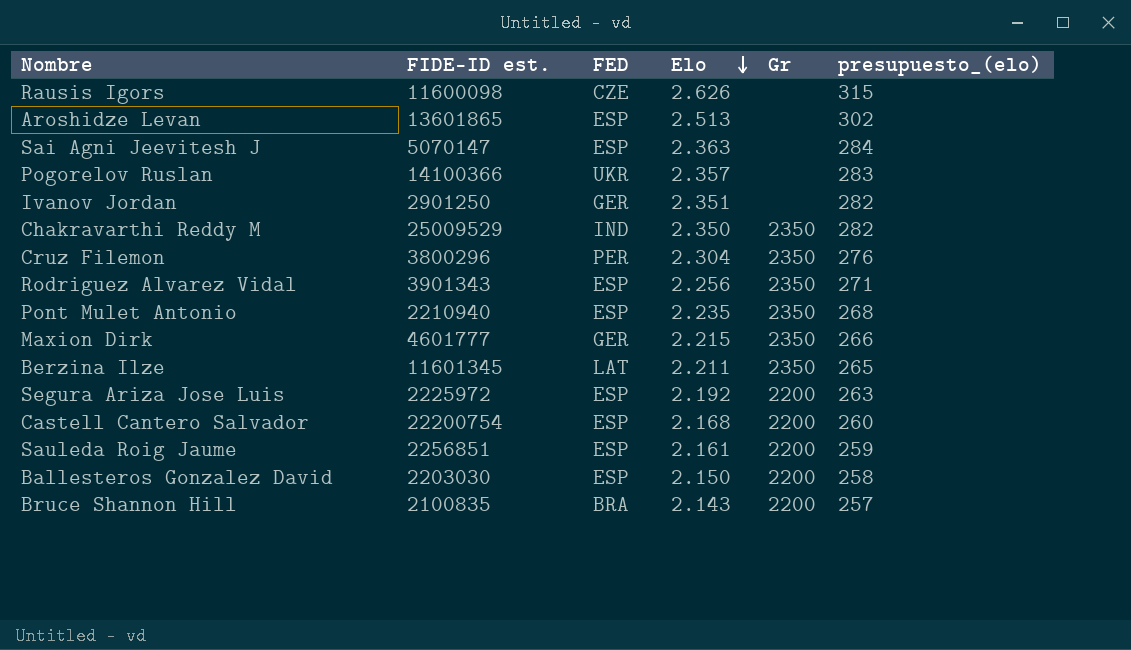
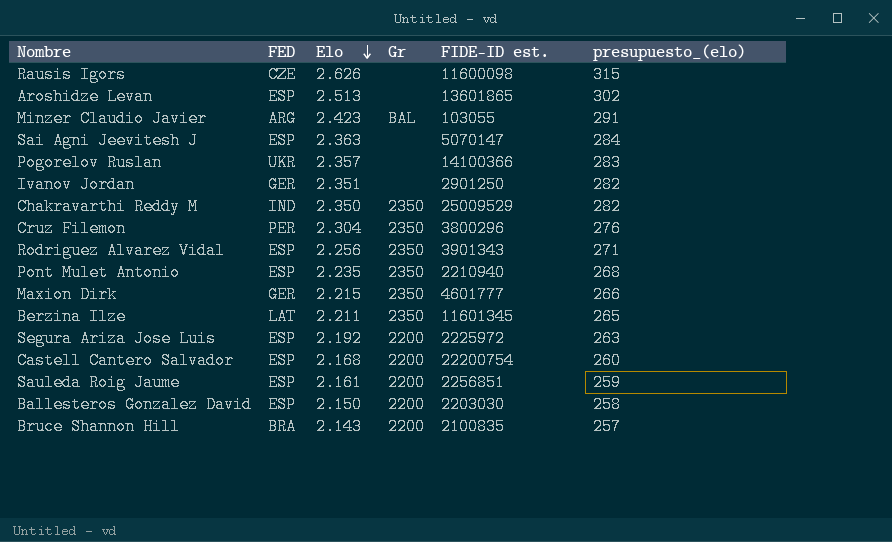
column FIDE-ID est. | position: 2 -> 5
row Minzer Claudio Javier: none -> ARG | 2.423 | BAL | 103055 | 291

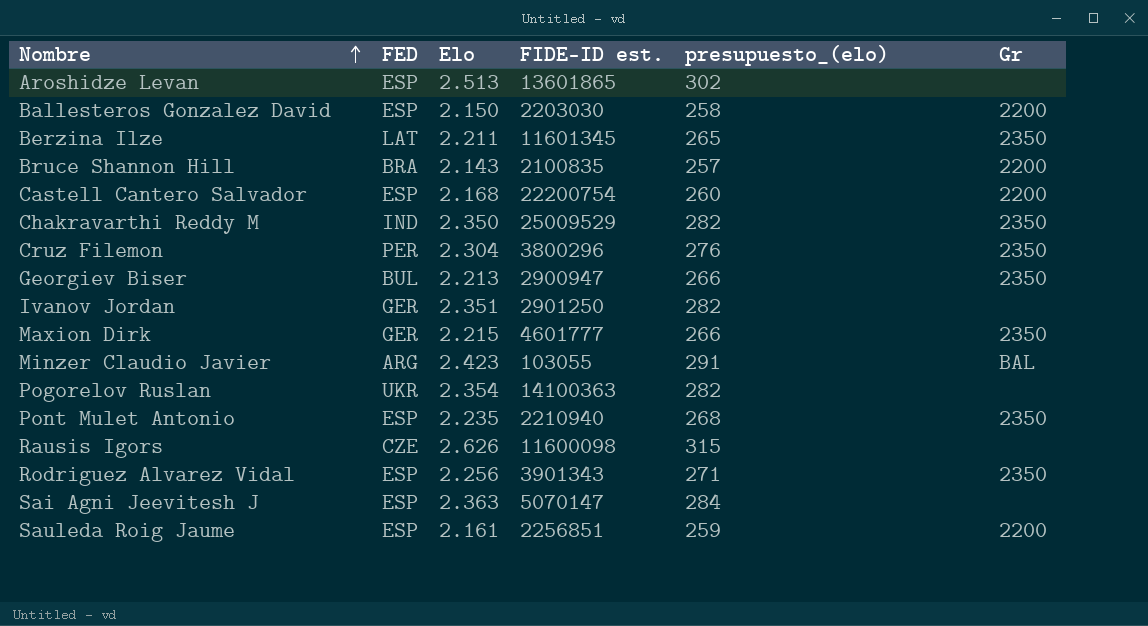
row order: Elo descending -> Nombre ascending
column Gr | position: 4 -> 6
row Segura Ariza Jose Luis: ESP | 2.192 | 2200 | 2225972 | 263 -> none
row Georgiev Biser: none -> BUL | 2.213 | 2900947 | 266 | 2350
Pogorelov Ruslan | Elo: 2.357 -> 2.354
Pogorelov Ruslan | FIDE-ID est.: 14100366 -> 14100363
Pogorelov Ruslan | presupuesto_(elo): 283 -> 282

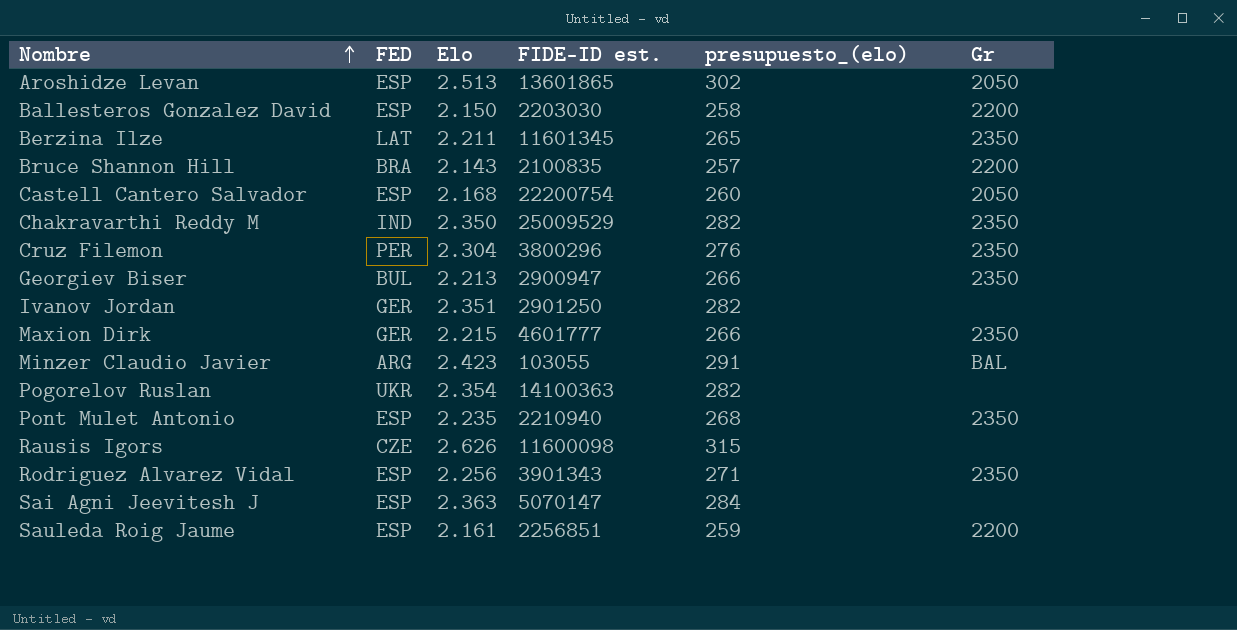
Aroshidze Levan | Gr: none -> 2050
Castell Cantero Salvador | Gr: 2200 -> 2050

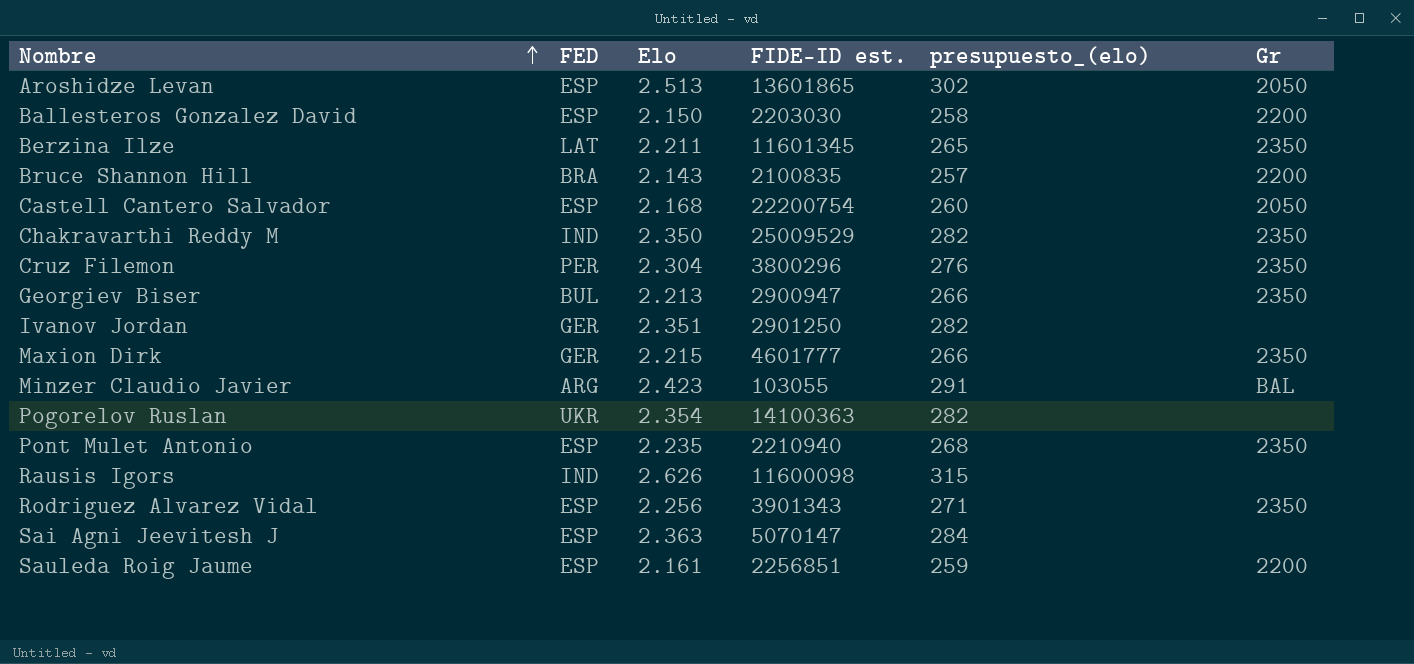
Rausis Igors | FED: CZE -> IND

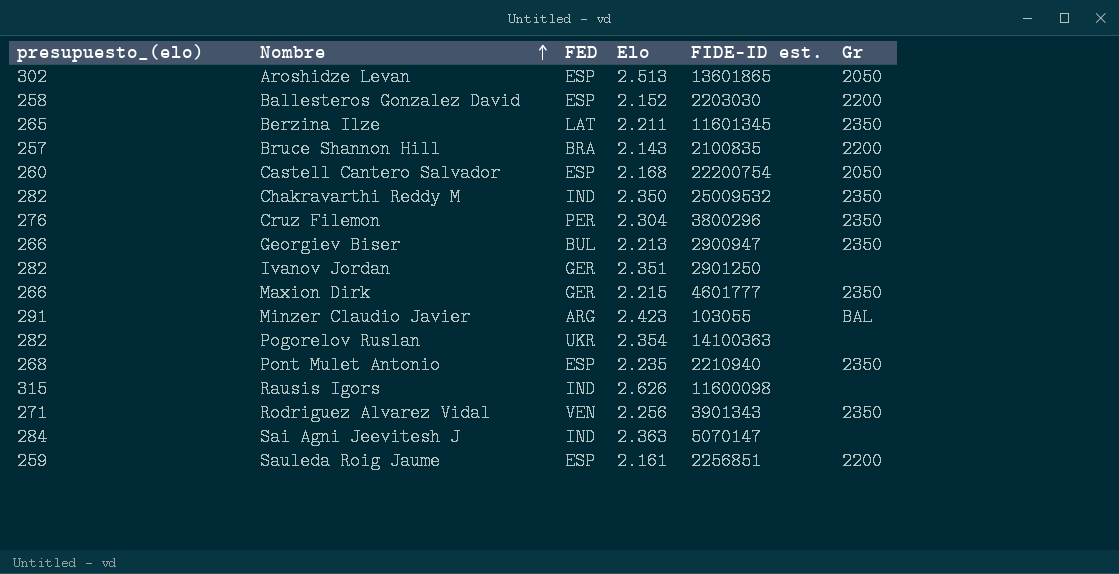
column presupuesto_(elo) | position: 5 -> 1
Ballesteros Gonzalez David | Elo: 2.150 -> 2.152
Chakravarthi Reddy M | FIDE-ID est.: 25009529 -> 25009532
Rodriguez Alvarez Vidal | FED: ESP -> VEN
Sai Agni Jeevitesh J | FED: ESP -> IND

